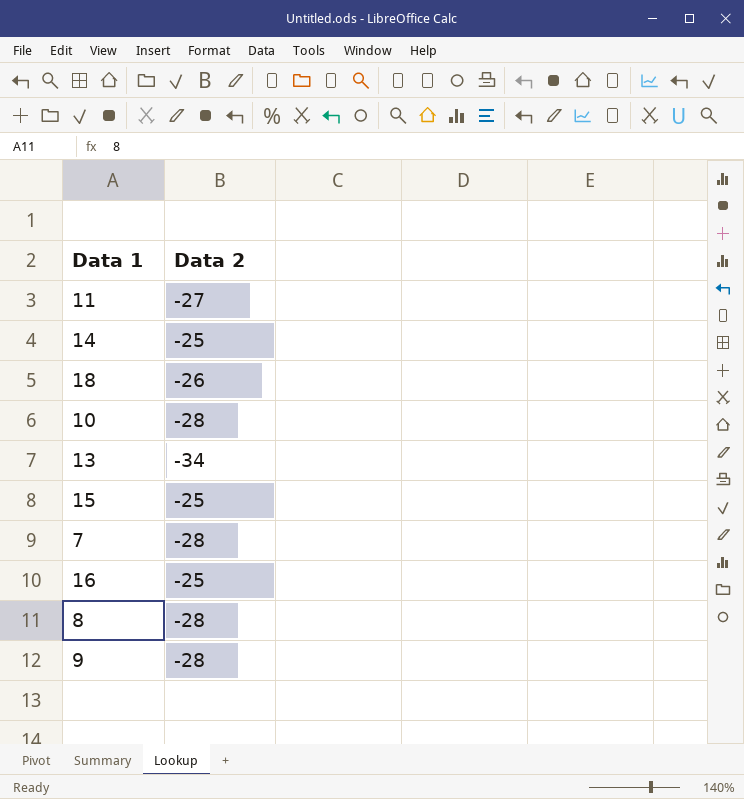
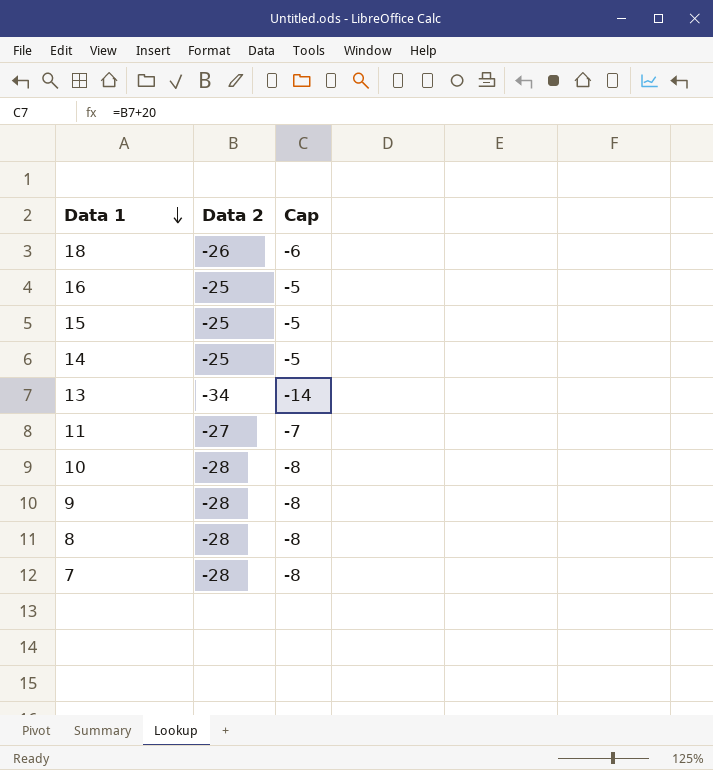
row order: none -> Data 1 descending
column Cap | formula: none -> [Data 2] + 20

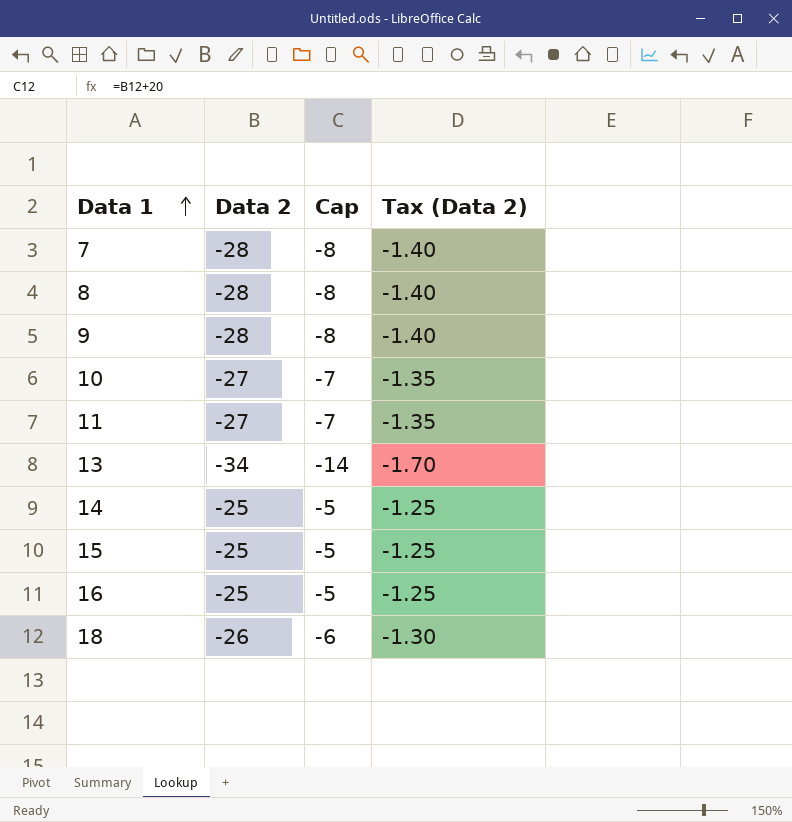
row order: Data 1 descending -> Data 1 ascending
column Tax (Data 2) | formula: none -> [Data 2] * 0.05
10 | Data 2: -28 -> -27
10 | Cap: -8 -> -7

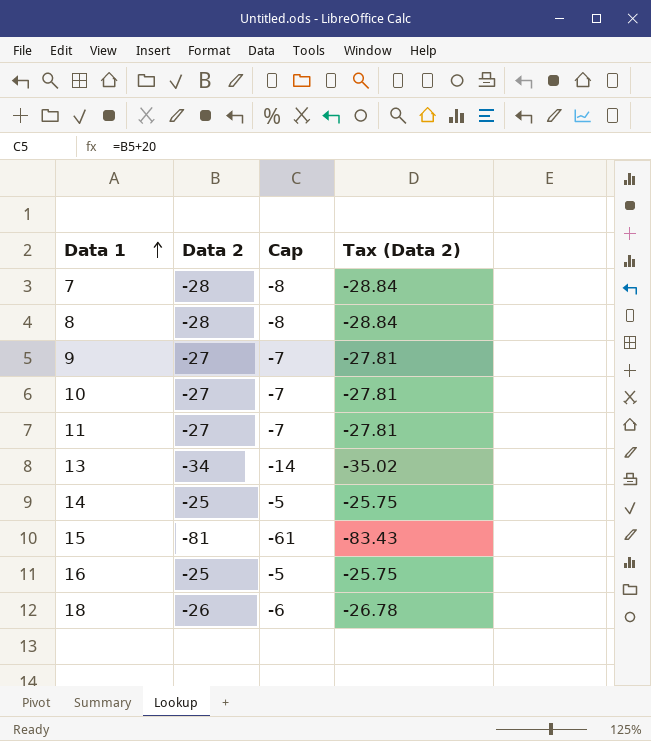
column Tax (Data 2) | formula: [Data 2] * 0.05 -> [Data 2] * 1.03
9 | Data 2: -28 -> -27
9 | Cap: -8 -> -7
15 | Data 2: -25 -> -81
15 | Cap: -5 -> -61

